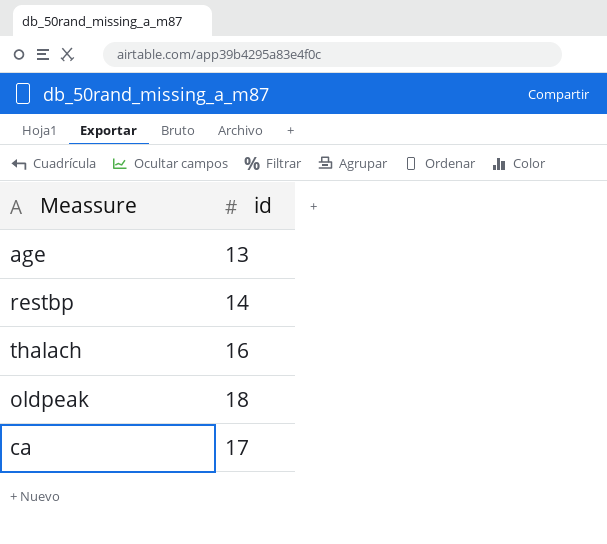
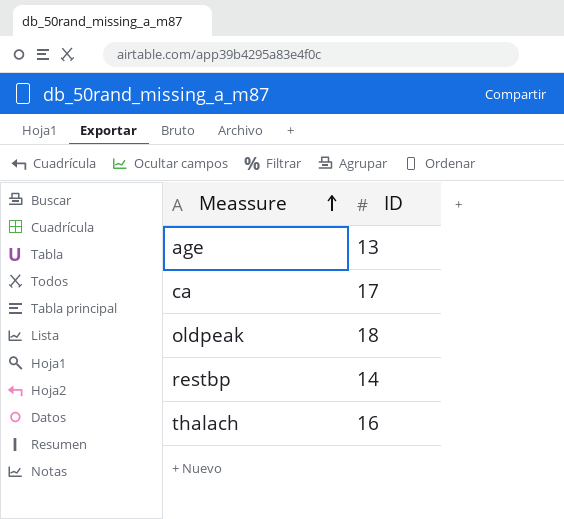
row order: none -> Meassure ascending
column name: id -> ID

